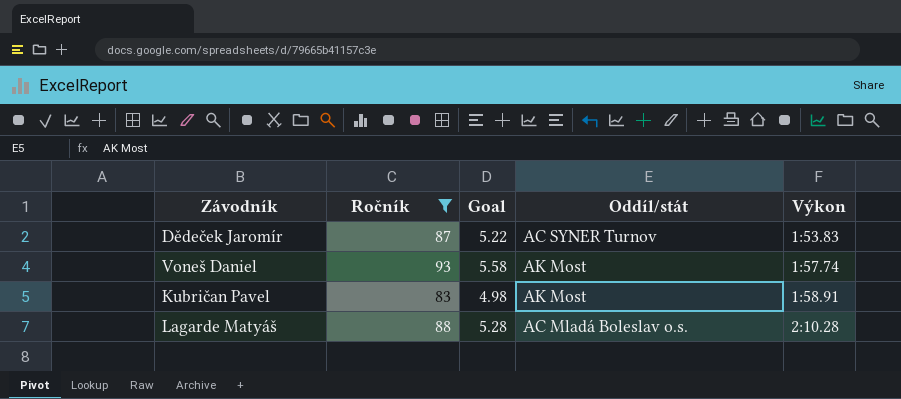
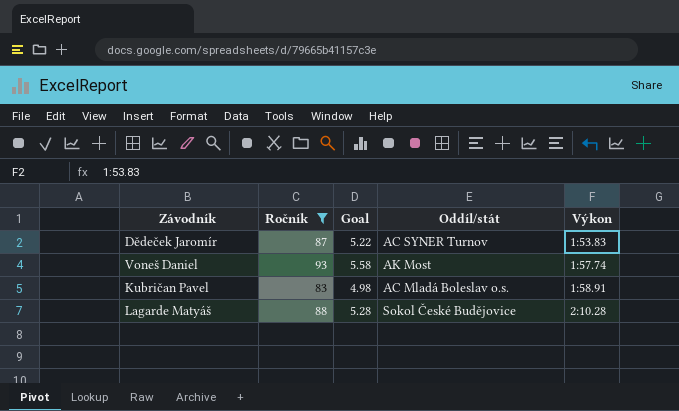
Kubričan Pavel | Oddíl/stát: AK Most -> AC Mladá Boleslav o.s.
Lagarde Matyáš | Oddíl/stát: AC Mladá Boleslav o.s. -> Sokol České Budějovice

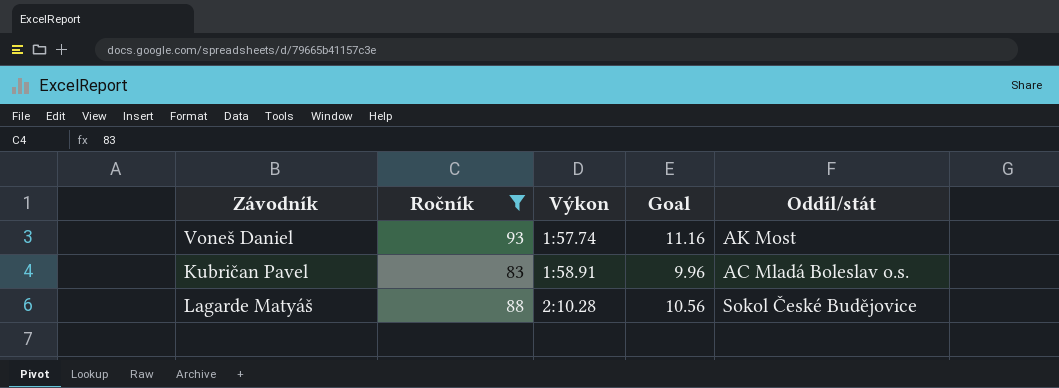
column Výkon | position: 5 -> 3
column Goal | formula: [Ročník] * 0.06 -> [Ročník] * 0.12
row Dědeček Jaromír: 87 | 5.22 | AC SYNER Turnov | 1:53.83 -> none

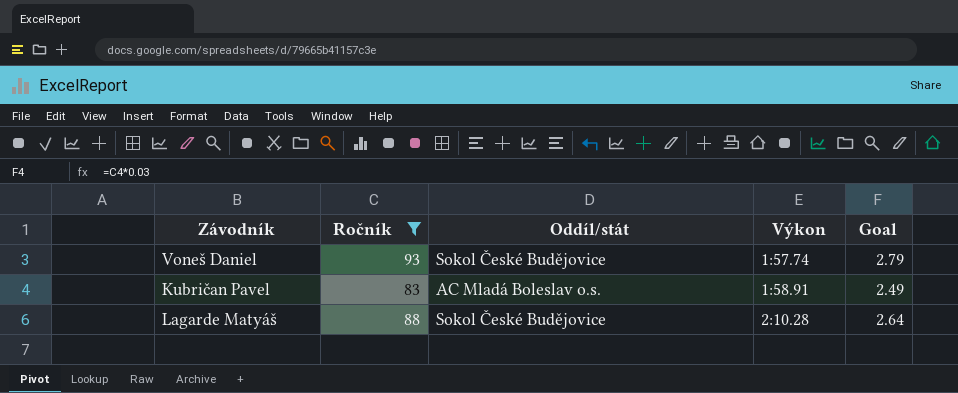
column Oddíl/stát | position: 5 -> 3
column Goal | formula: [Ročník] * 0.12 -> [Ročník] * 0.03
Voneš Daniel | Oddíl/stát: AK Most -> Sokol České Budějovice

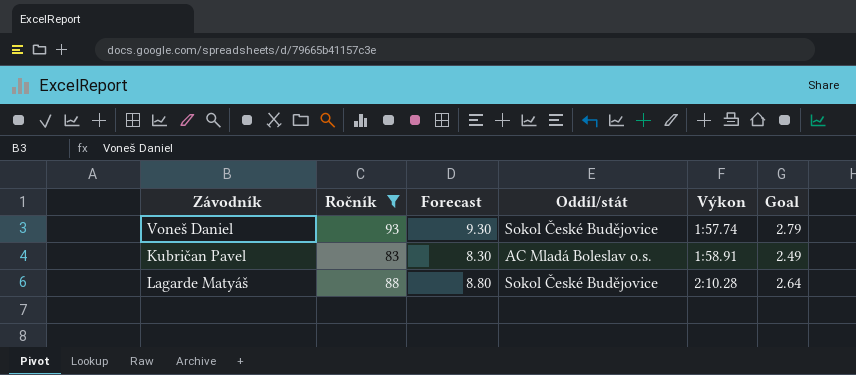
column Forecast | formula: none -> [Ročník] * 0.1

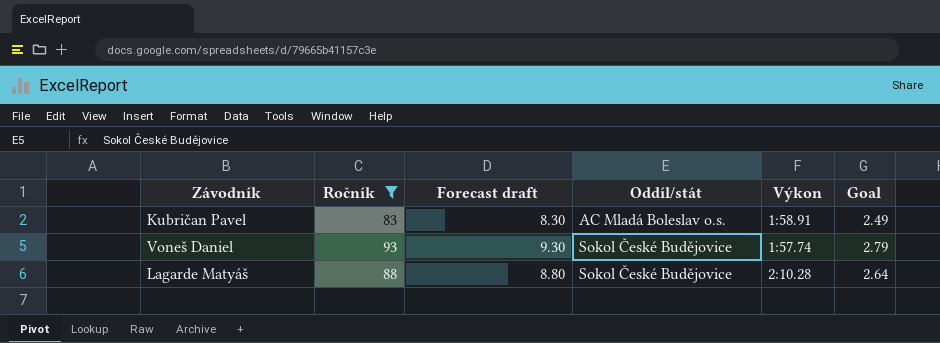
row order: Výkon ascending -> Oddíl/stát ascending
column name: Forecast -> Forecast draft

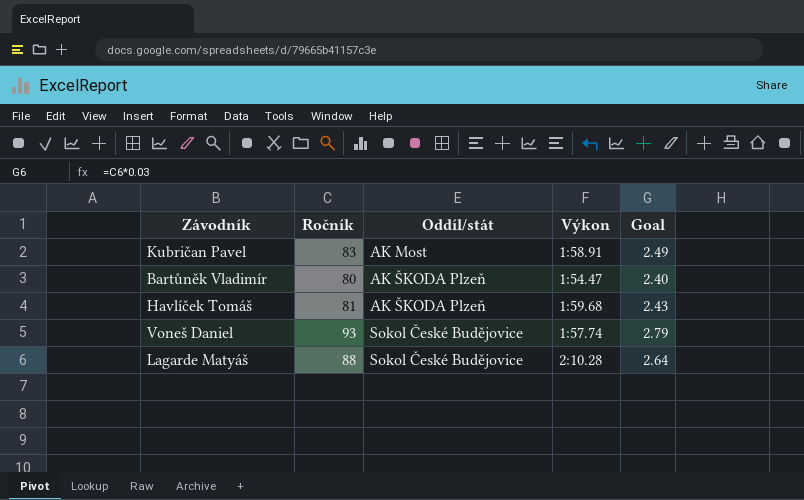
filter: Ročník >= 83 -> none
column Forecast draft | formula: [Ročník] * 0.1 -> none
Kubričan Pavel | Oddíl/stát: AC Mladá Boleslav o.s. -> AK Most

